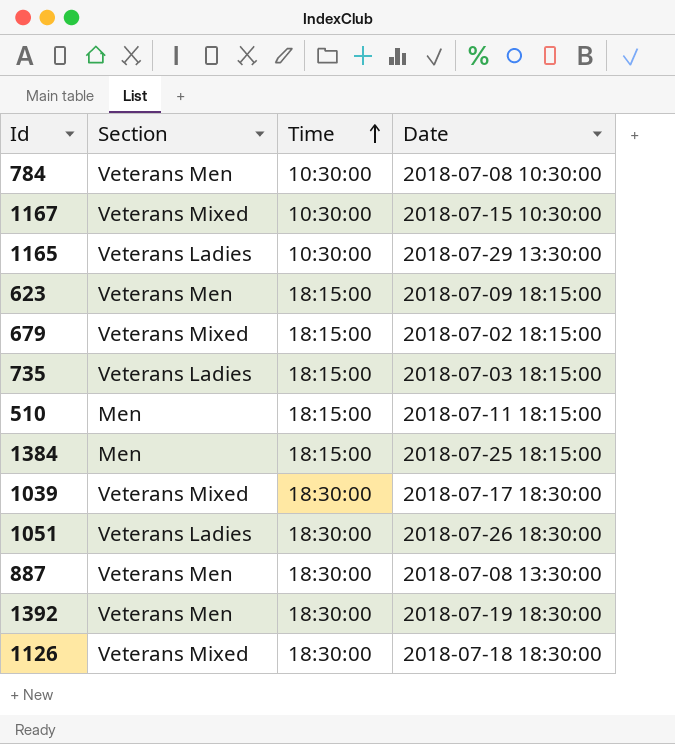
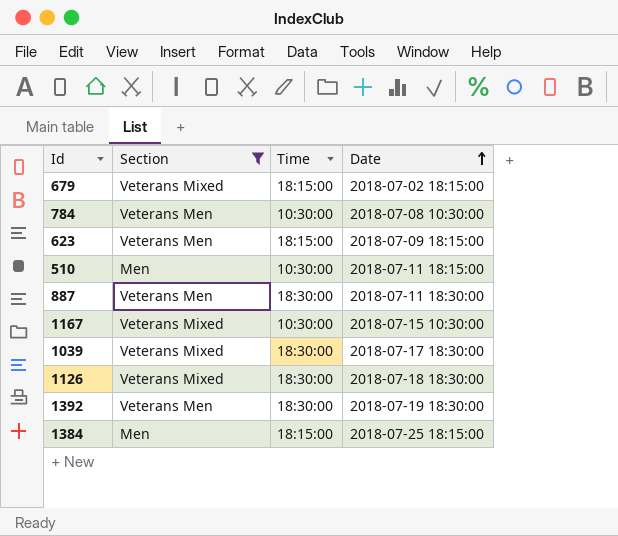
filter: none -> Section != Veterans Ladies
row order: Time ascending -> Date ascending
510 | Time: 18:15:00 -> 10:30:00
887 | Date: 2018-07-08 13:30:00 -> 2018-07-11 18:30:00

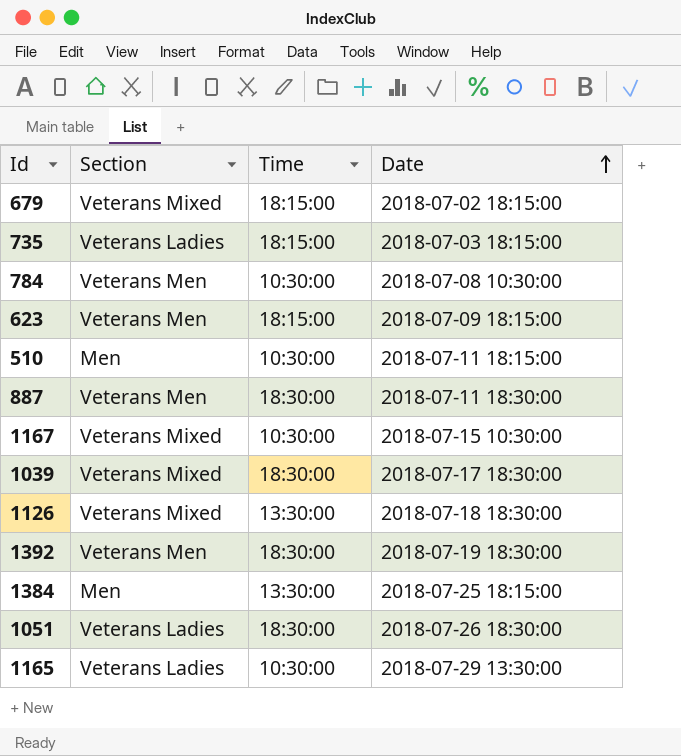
filter: Section != Veterans Ladies -> none
1126 | Time: 18:30:00 -> 13:30:00
1384 | Time: 18:15:00 -> 13:30:00

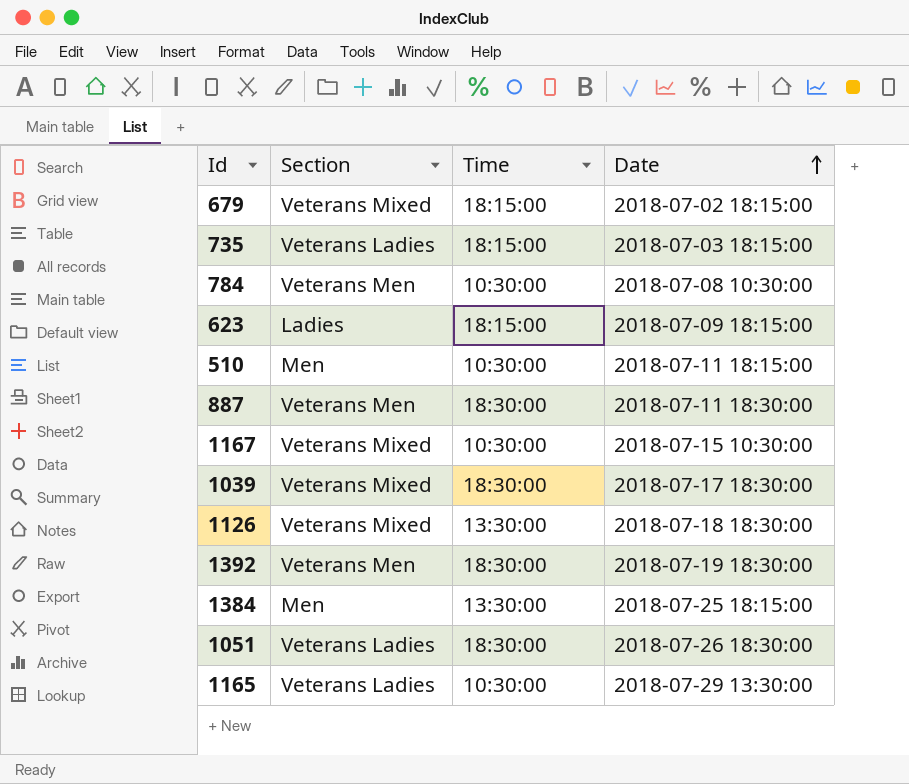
623 | Section: Veterans Men -> Ladies

